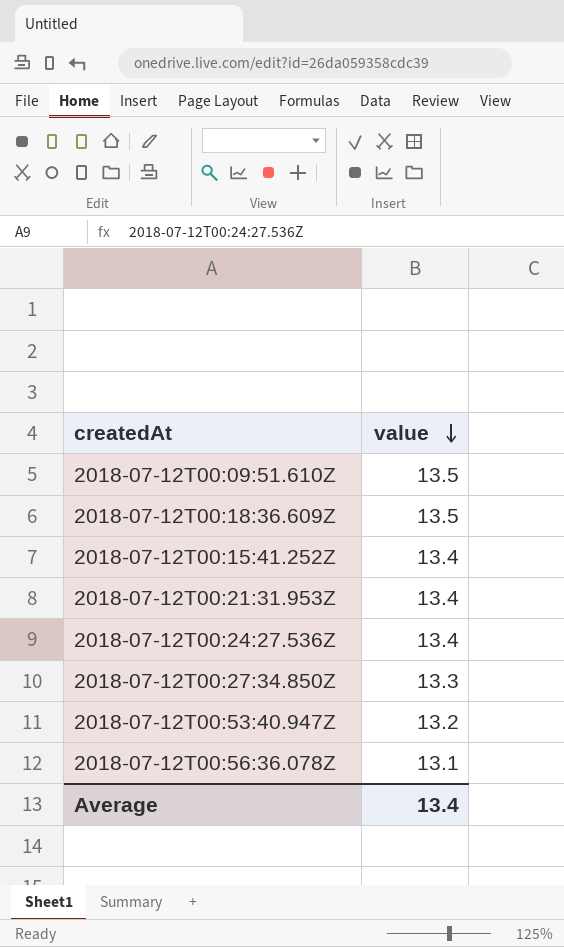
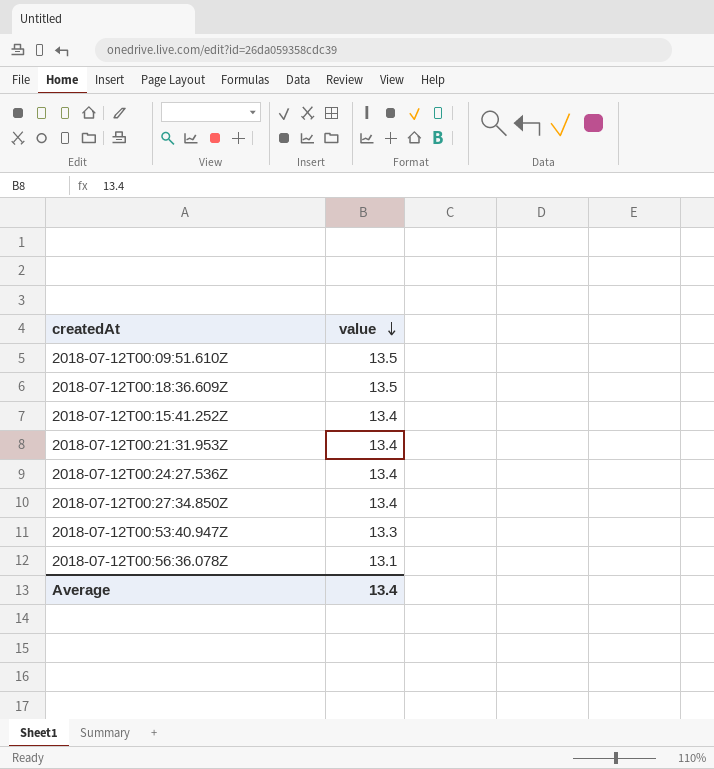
2018-07-12T00:27:34.850Z | value: 13.3 -> 13.4
2018-07-12T00:53:40.947Z | value: 13.2 -> 13.3

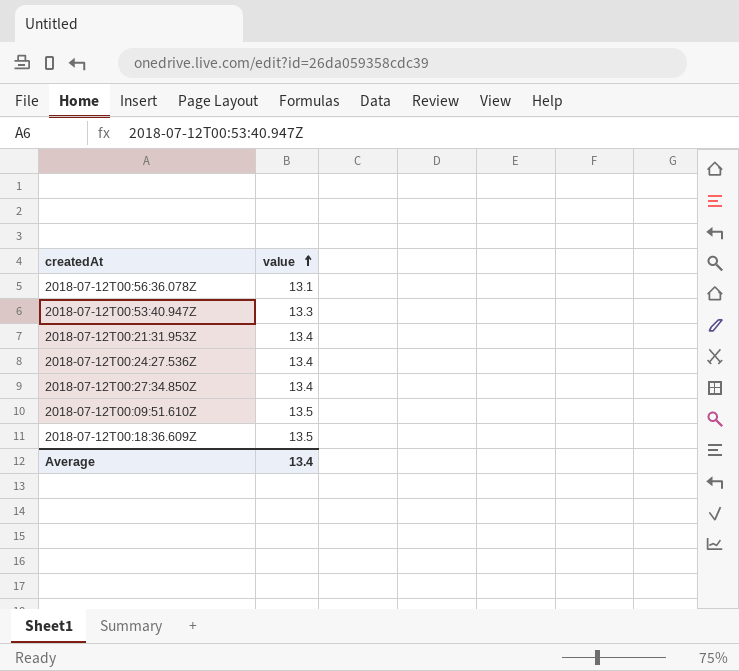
row order: value descending -> value ascending
row 2018-07-12T00:15:41.252Z: 13.4 -> none

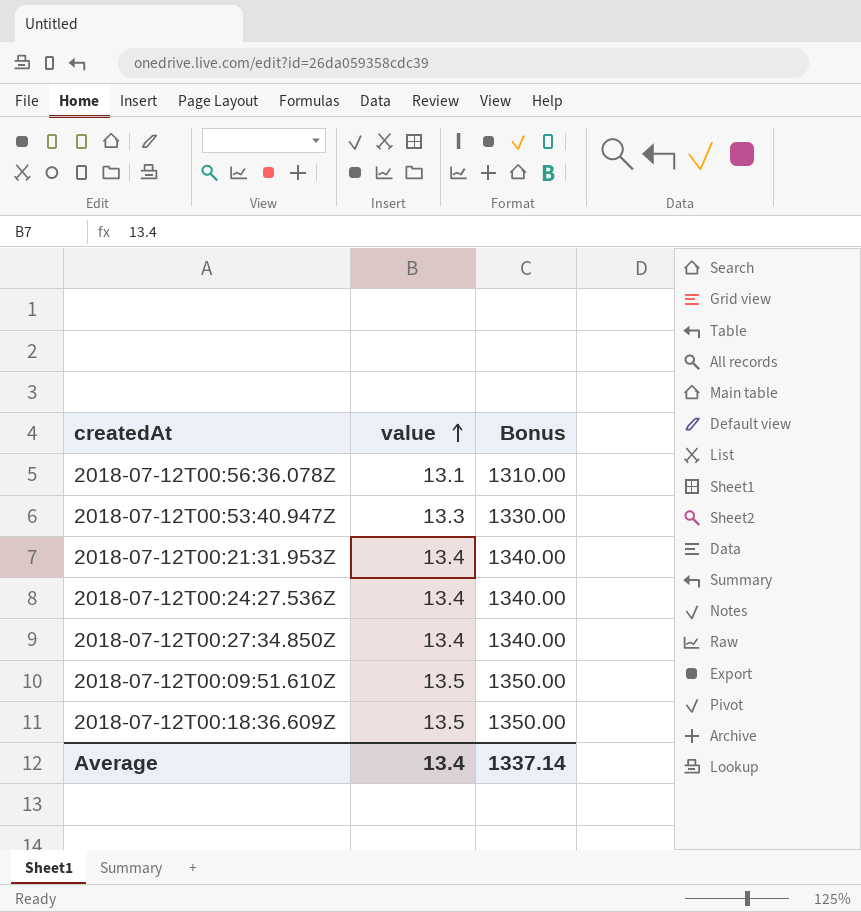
column Bonus | formula: none -> [value] * 100

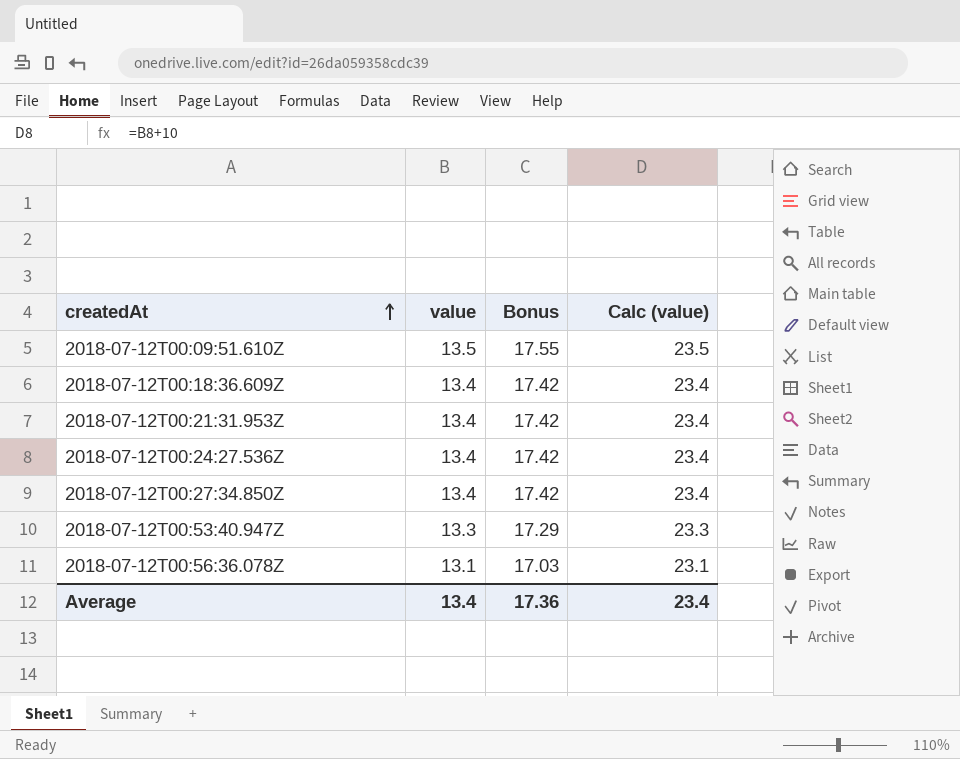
row order: value ascending -> createdAt ascending
column Bonus | formula: [value] * 100 -> [value] * 1.3
column Calc (value) | formula: none -> [value] + 10
2018-07-12T00:18:36.609Z | value: 13.5 -> 13.4
Average | Bonus: 1337.14 -> 17.36

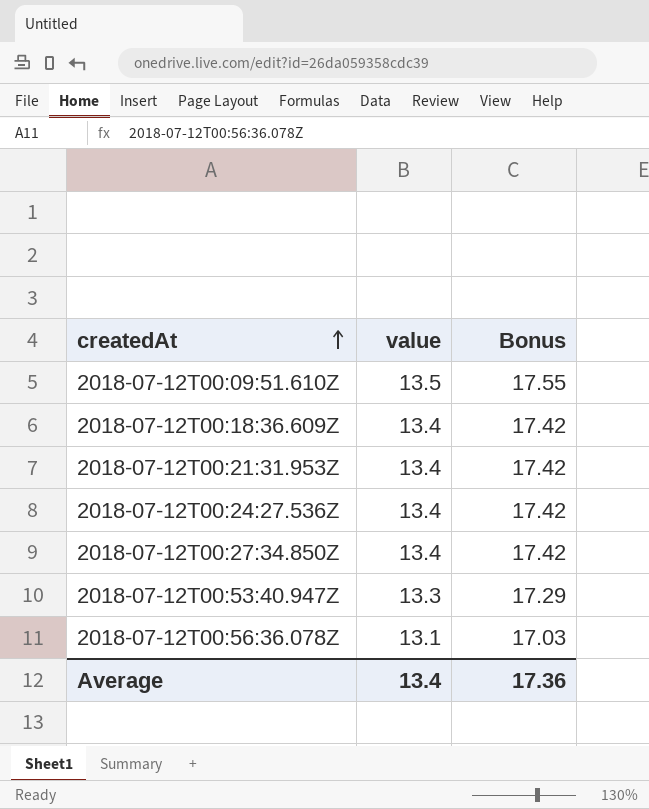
column Calc (value) | formula: [value] + 10 -> none

